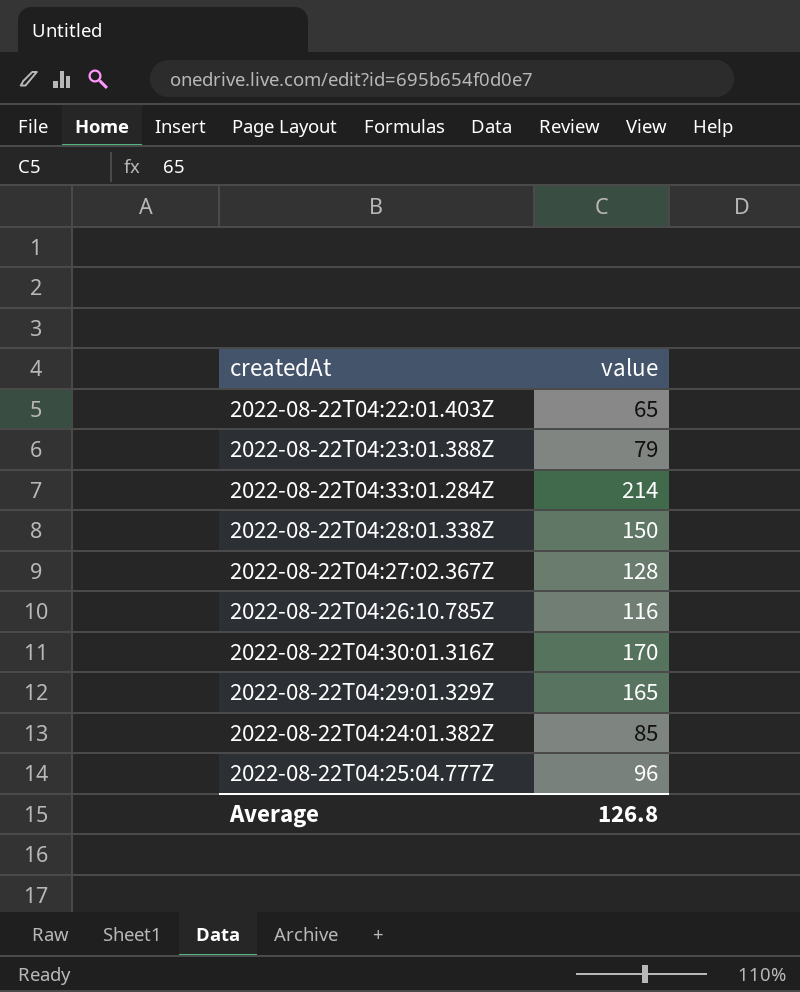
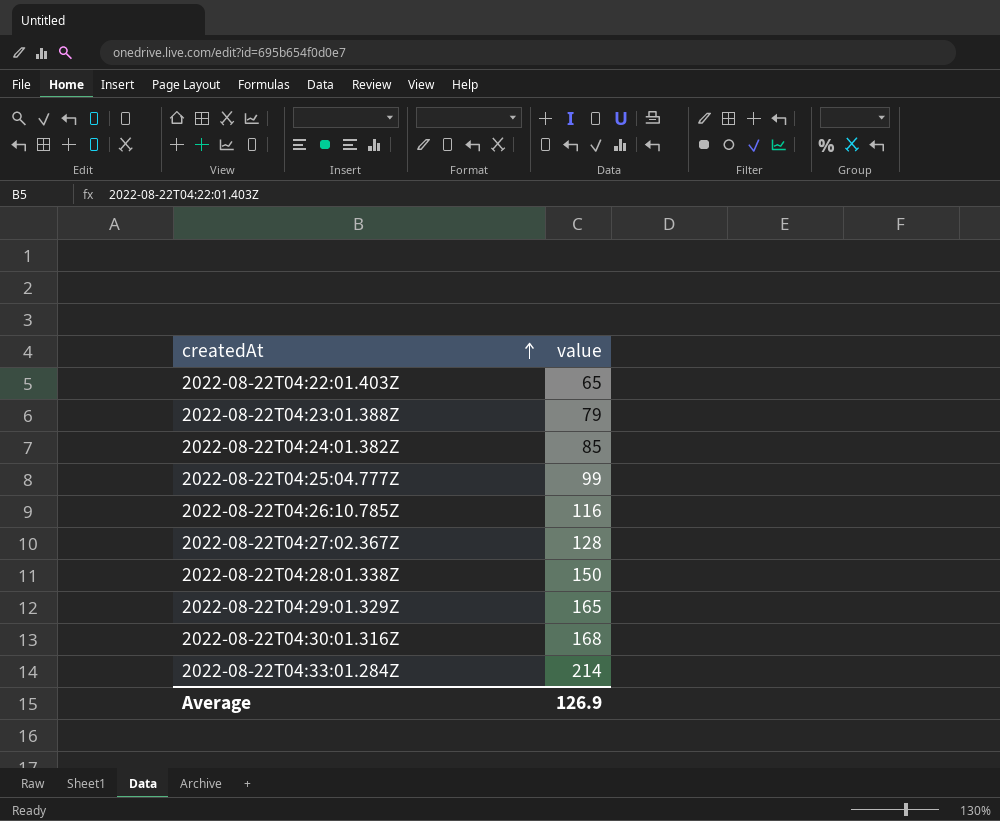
row order: none -> createdAt ascending
2022-08-22T04:25:04.777Z | value: 96 -> 99
2022-08-22T04:30:01.316Z | value: 170 -> 168
Average | value: 126.8 -> 126.9

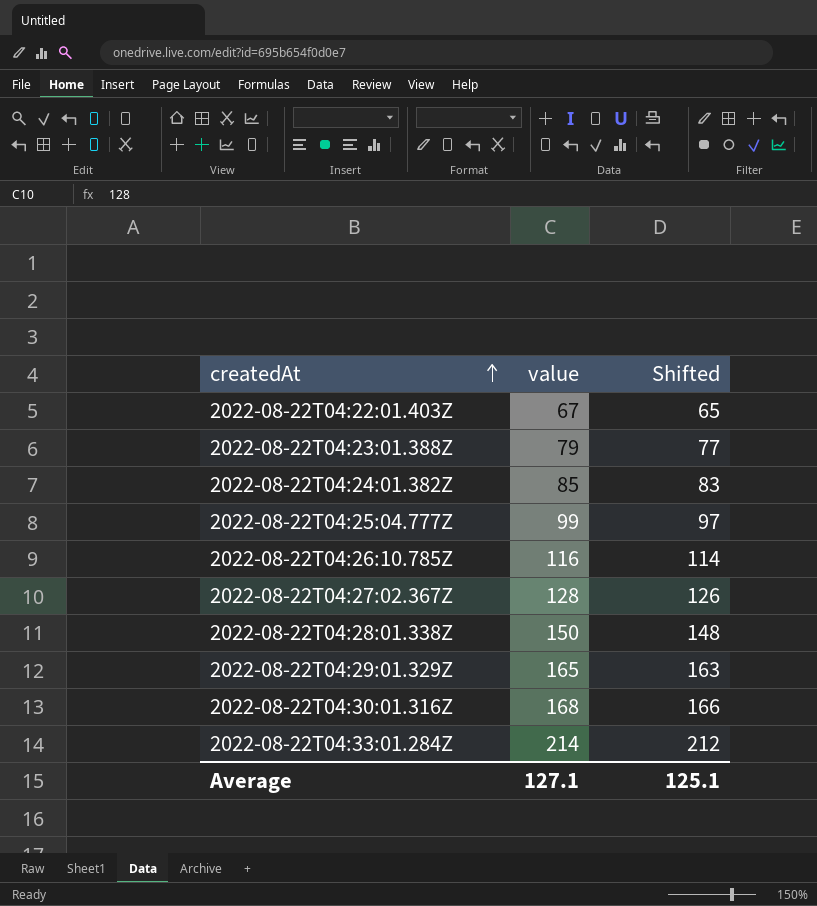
column Shifted | formula: none -> [value] - 2
2022-08-22T04:22:01.403Z | value: 65 -> 67
Average | value: 126.9 -> 127.1

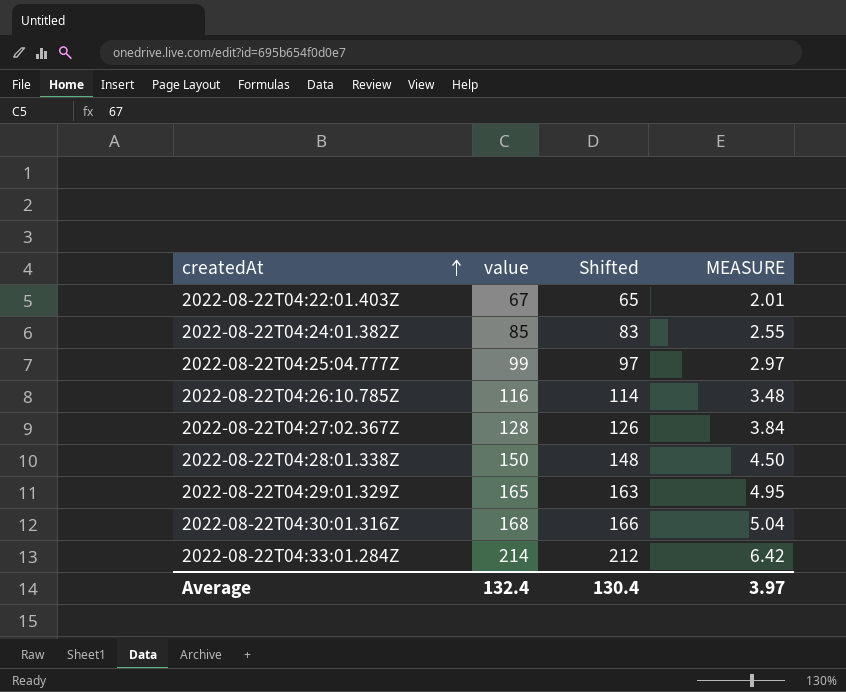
column MEASURE | formula: none -> [value] * 0.03
row 2022-08-22T04:23:01.388Z: 79 | 77 -> none
Average | value: 127.1 -> 132.4
Average | Shifted: 125.1 -> 130.4

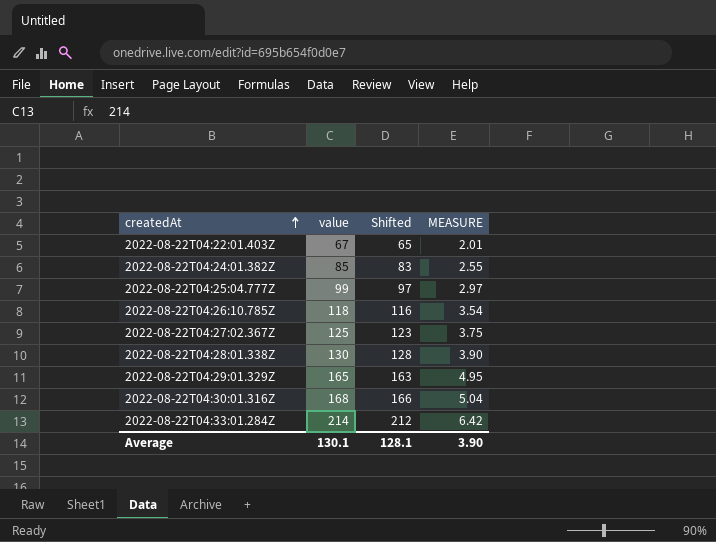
2022-08-22T04:26:10.785Z | value: 116 -> 118
2022-08-22T04:26:10.785Z | Shifted: 114 -> 116
2022-08-22T04:26:10.785Z | MEASURE: 3.48 -> 3.54
2022-08-22T04:27:02.367Z | value: 128 -> 125
2022-08-22T04:27:02.367Z | Shifted: 126 -> 123
2022-08-22T04:27:02.367Z | MEASURE: 3.84 -> 3.75
2022-08-22T04:28:01.338Z | value: 150 -> 130
2022-08-22T04:28:01.338Z | Shifted: 148 -> 128
2022-08-22T04:28:01.338Z | MEASURE: 4.50 -> 3.90
Average | value: 132.4 -> 130.1
Average | Shifted: 130.4 -> 128.1
Average | MEASURE: 3.97 -> 3.90

